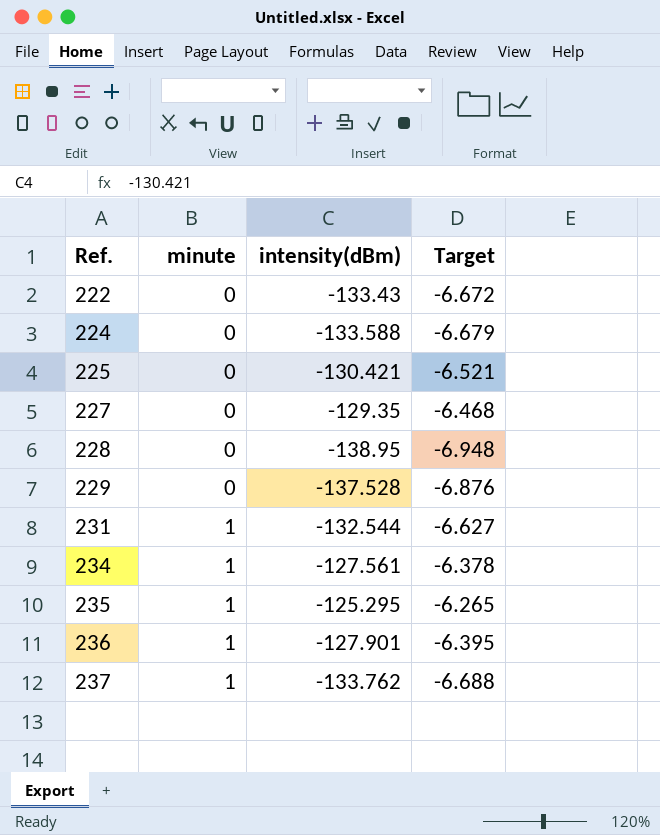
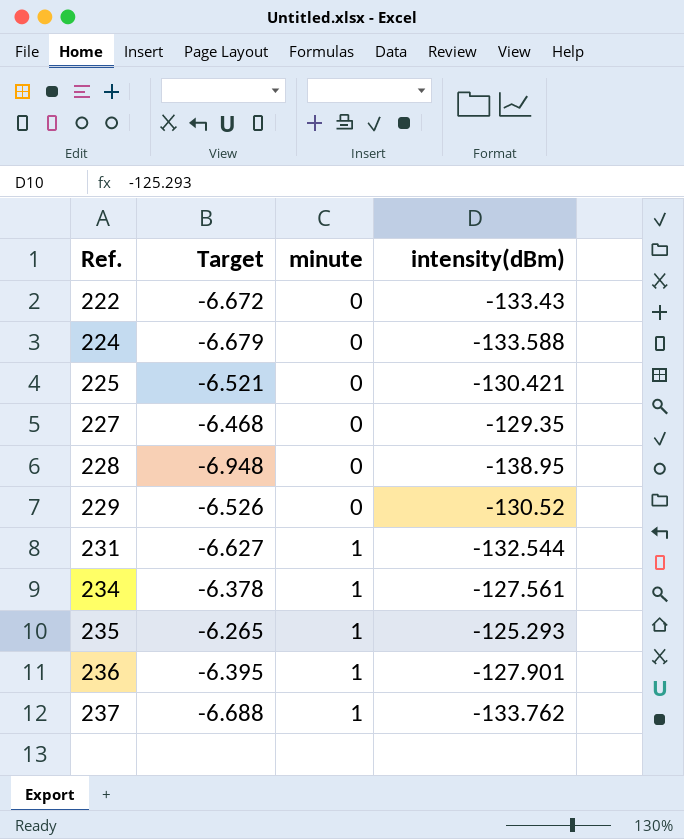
column Target | position: 4 -> 2
229 | Target: -6.876 -> -6.526
229 | intensity(dBm): -137.528 -> -130.52
235 | intensity(dBm): -125.295 -> -125.293

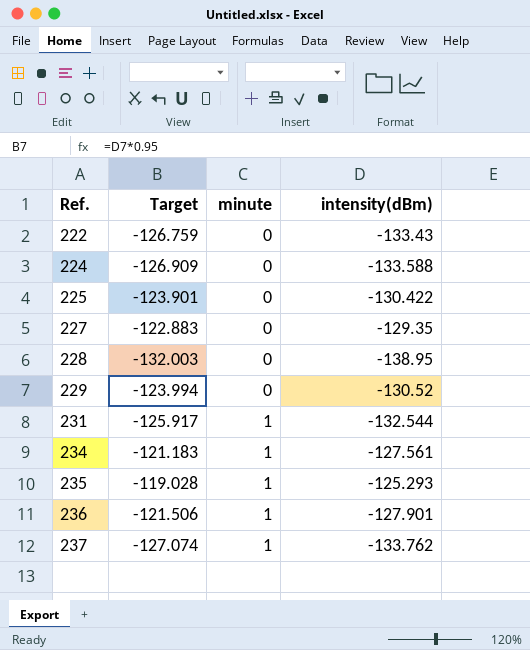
column Target | formula: [intensity(dBm)] * 0.05 -> [intensity(dBm)] * 0.95
225 | intensity(dBm): -130.421 -> -130.422

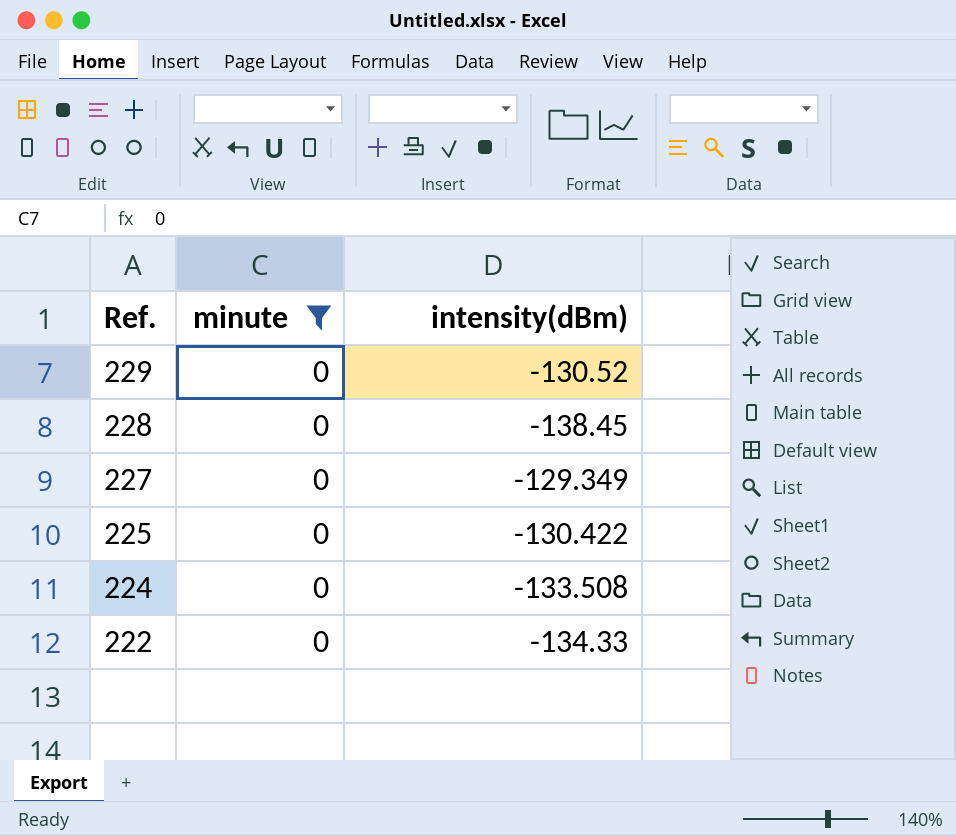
filter: none -> minute = 0
row order: Ref. ascending -> Ref. descending
column Target | formula: [intensity(dBm)] * 0.95 -> none
228 | intensity(dBm): -138.95 -> -138.45
227 | intensity(dBm): -129.35 -> -129.349
224 | intensity(dBm): -133.588 -> -133.508
222 | intensity(dBm): -133.43 -> -134.33

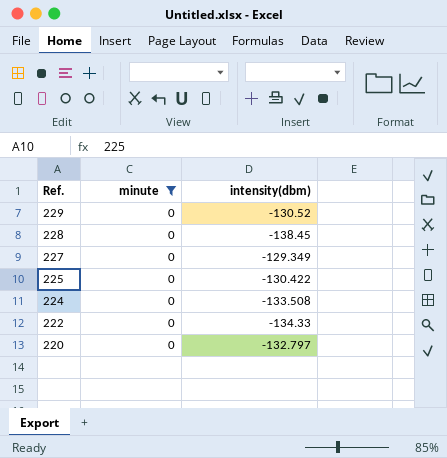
column name: intensity(dBm) -> intensity(dbm)
row 220: none -> 0 | -132.797

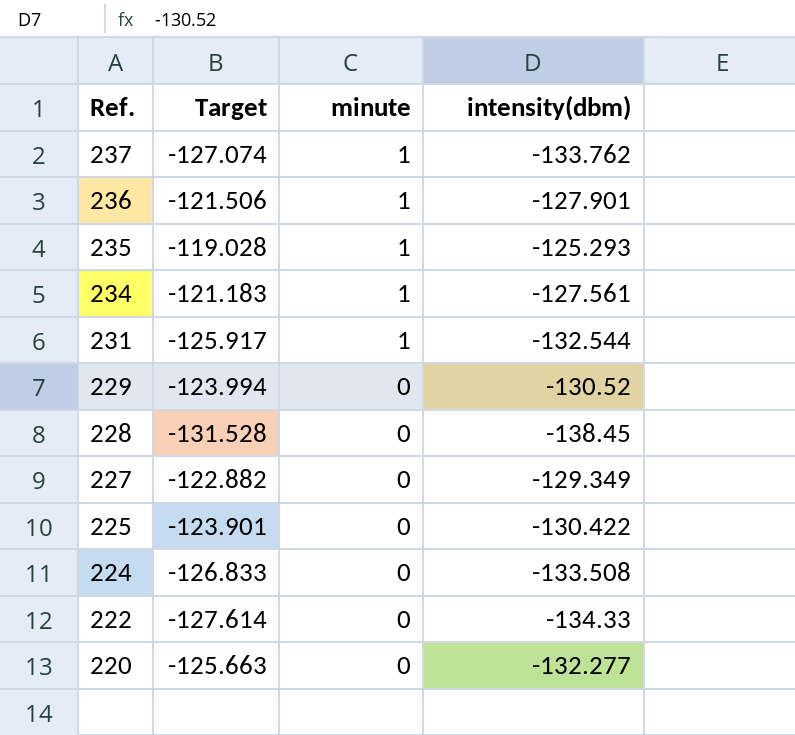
filter: minute = 0 -> none
column Target | formula: none -> [intensity(dbm)] * 0.95
220 | intensity(dbm): -132.797 -> -132.277

